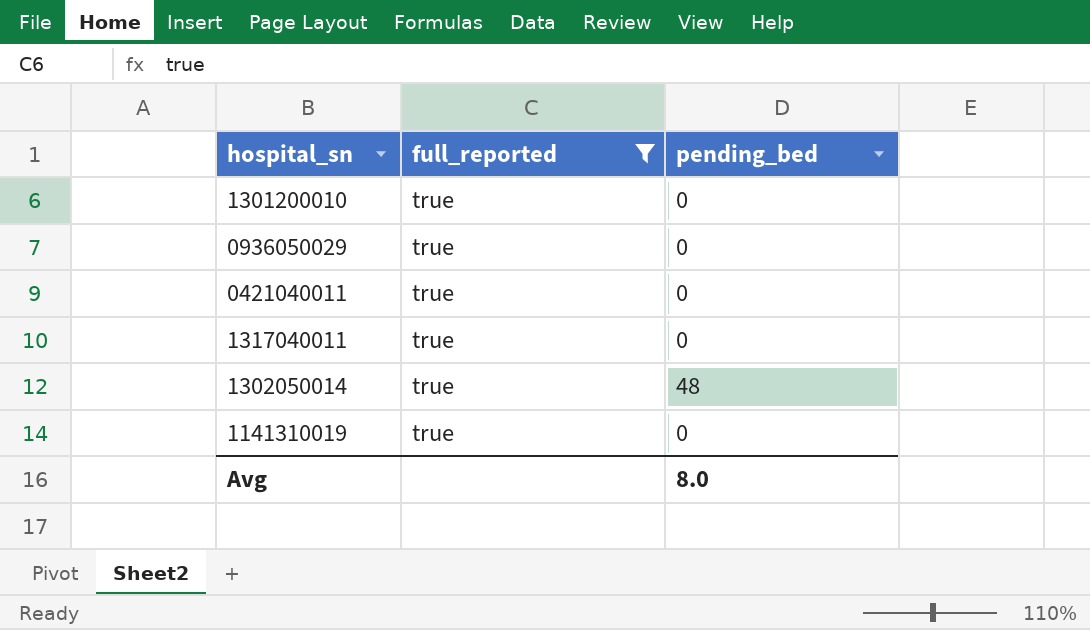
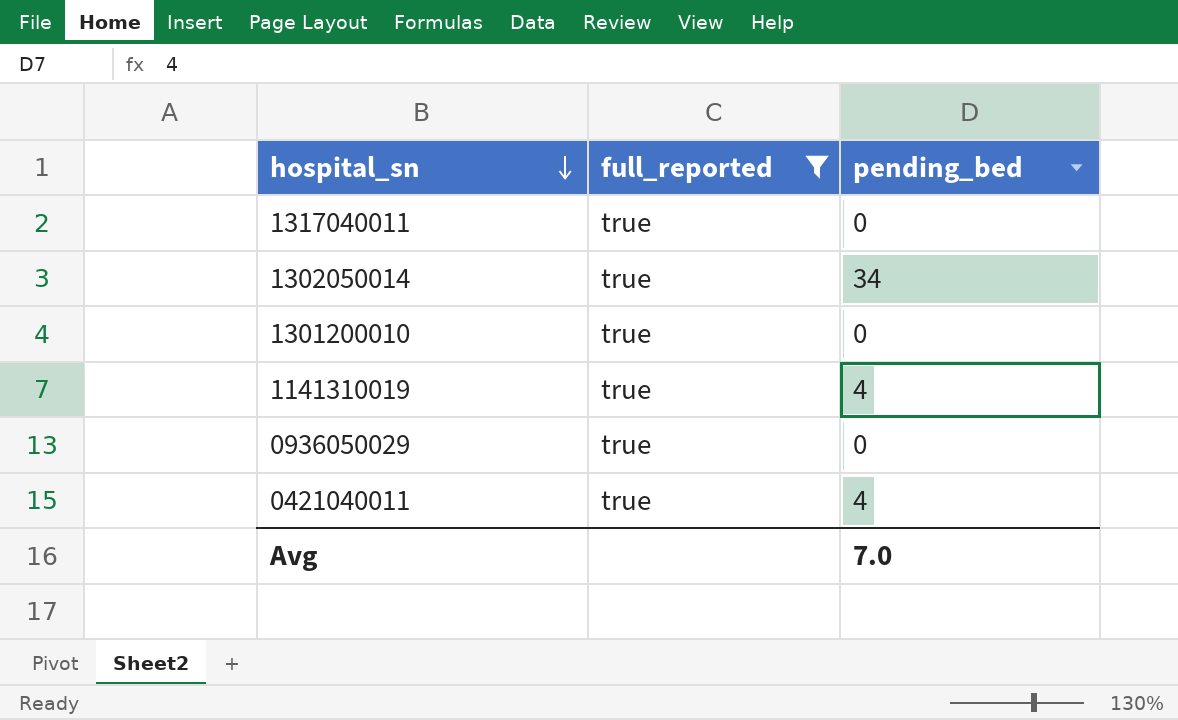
row order: none -> hospital_sn descending
1302050014 | pending_bed: 48 -> 34
1141310019 | pending_bed: 0 -> 4
0421040011 | pending_bed: 0 -> 4
Avg | pending_bed: 8.0 -> 7.0

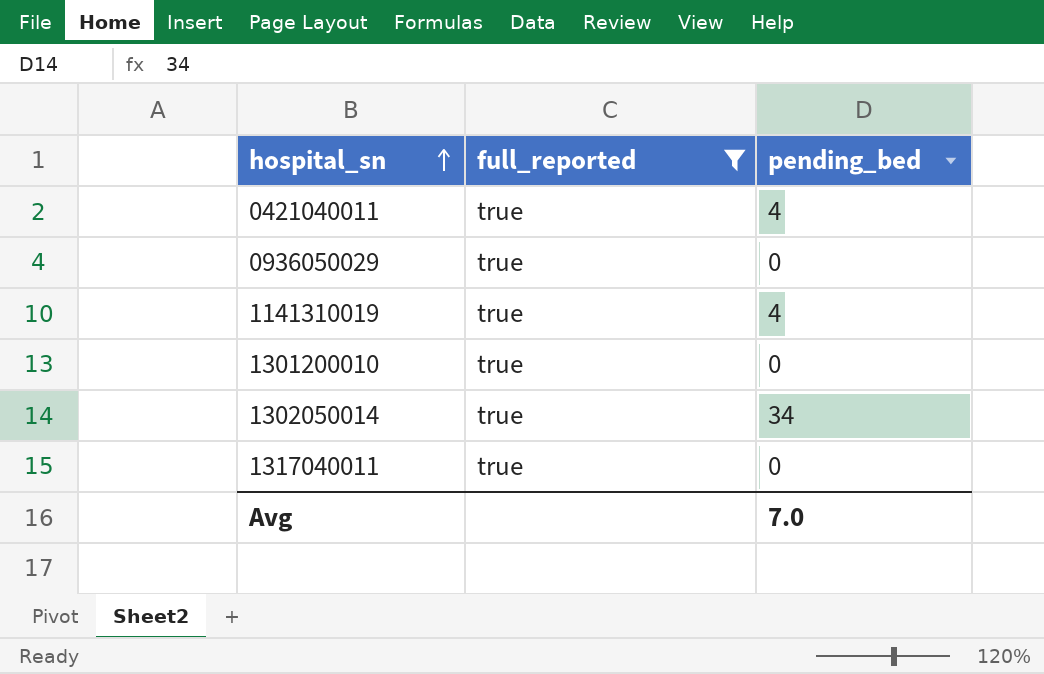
row order: hospital_sn descending -> hospital_sn ascending

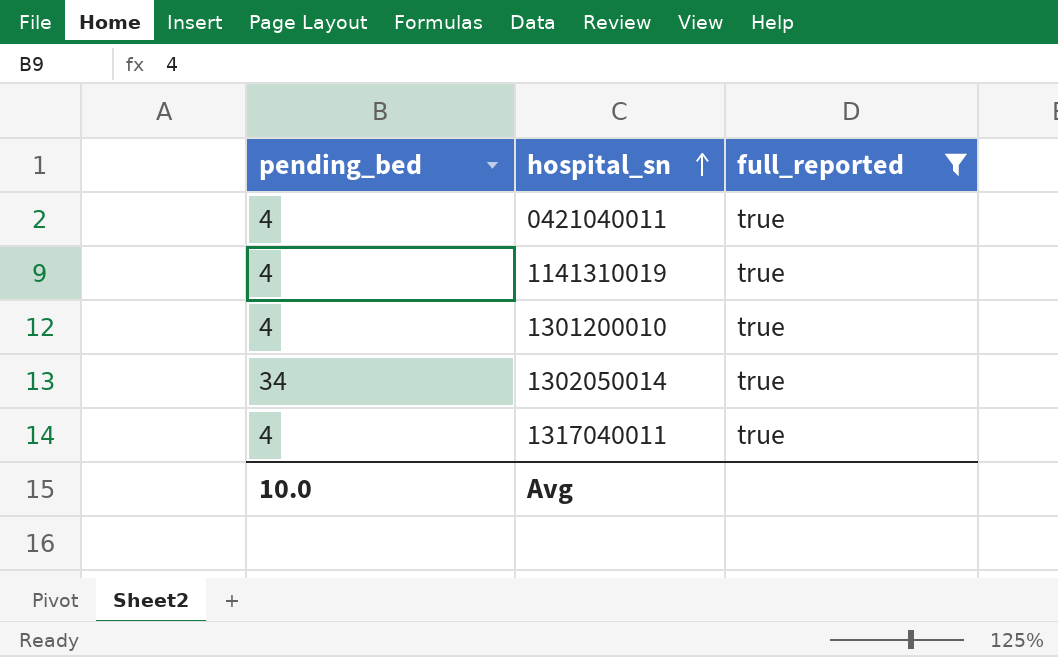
column pending_bed | position: 3 -> 1
row 0936050029: true | 0 -> none
1301200010 | pending_bed: 0 -> 4
1317040011 | pending_bed: 0 -> 4
Avg | pending_bed: 7.0 -> 10.0

